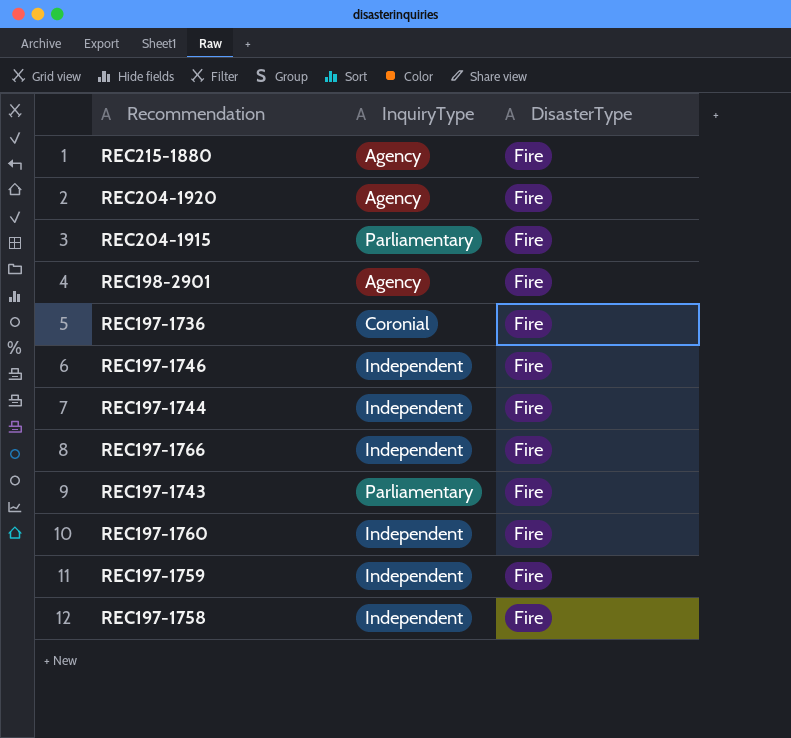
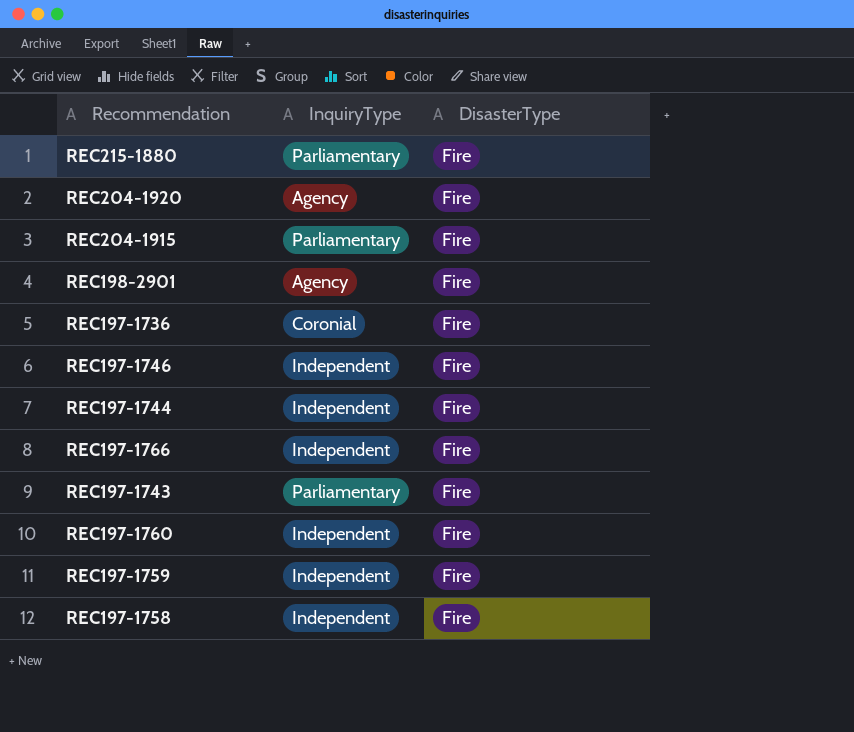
REC215-1880 | InquiryType: Agency -> Parliamentary

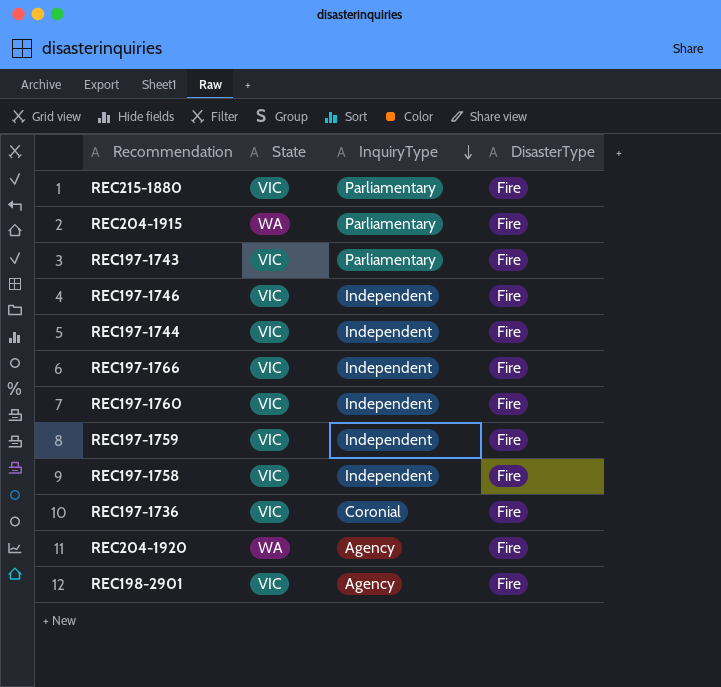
row order: none -> InquiryType descending
column State | position: none -> 2

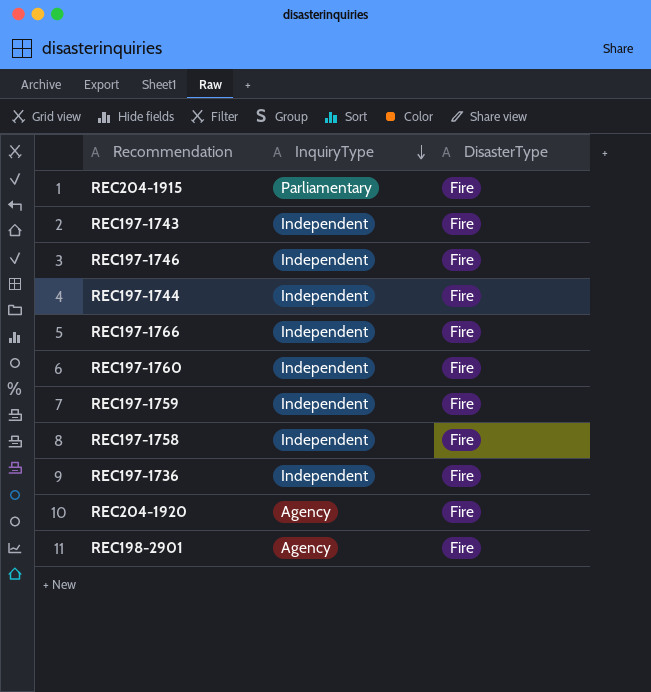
column State | position: 2 -> none
row REC215-1880: VIC | Parliamentary | Fire -> none
REC197-1743 | InquiryType: Parliamentary -> Independent
REC197-1736 | InquiryType: Coronial -> Independent

